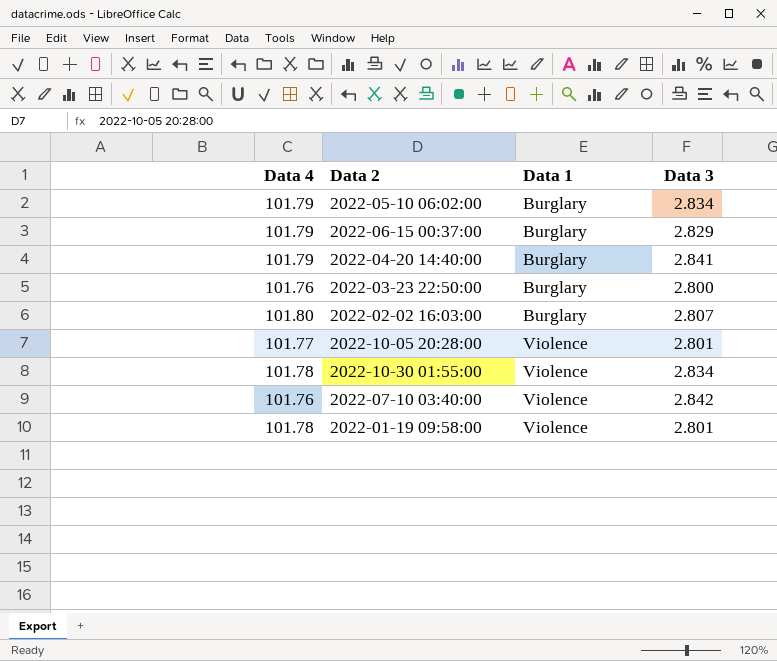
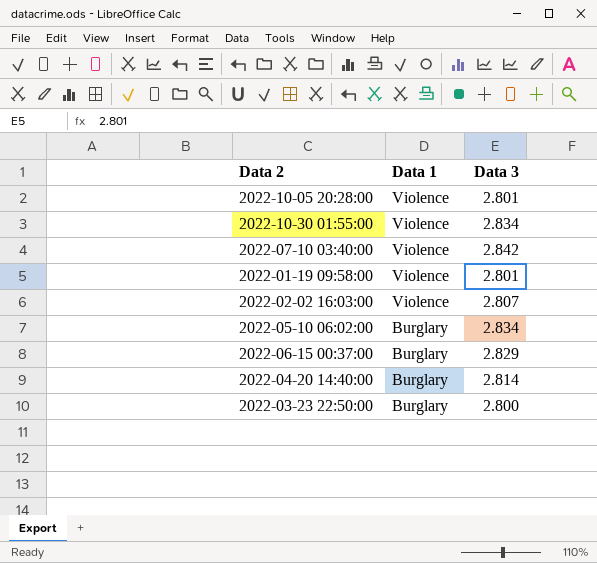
row order: Data 1 ascending -> Data 1 descending
column Data 4 | position: 1 -> none
2022-02-02 16:03:00 | Data 1: Burglary -> Violence
2022-04-20 14:40:00 | Data 3: 2.841 -> 2.814

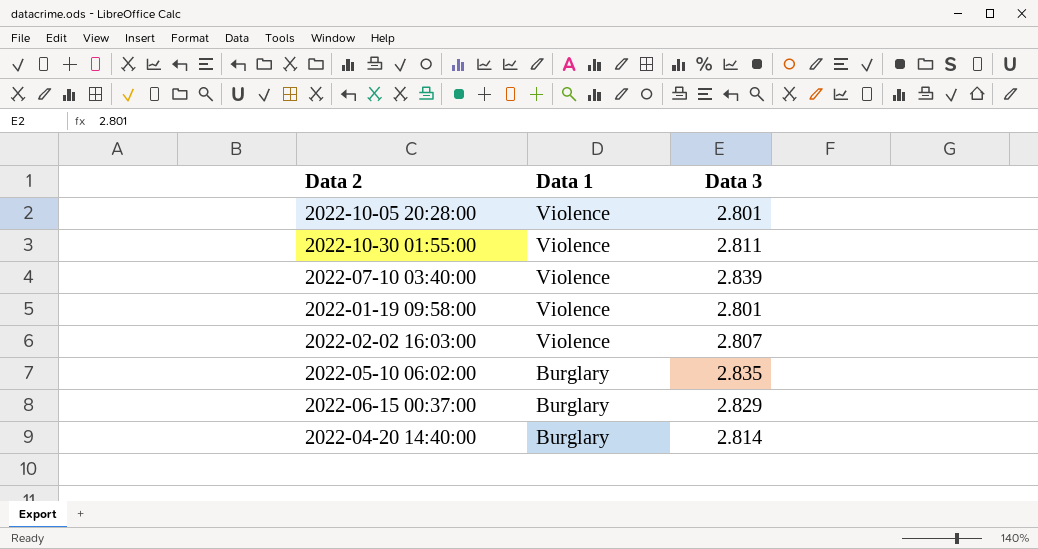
row 2022-03-23 22:50:00: Burglary | 2.800 -> none
2022-10-30 01:55:00 | Data 3: 2.834 -> 2.811
2022-07-10 03:40:00 | Data 3: 2.842 -> 2.839
2022-05-10 06:02:00 | Data 3: 2.834 -> 2.835

